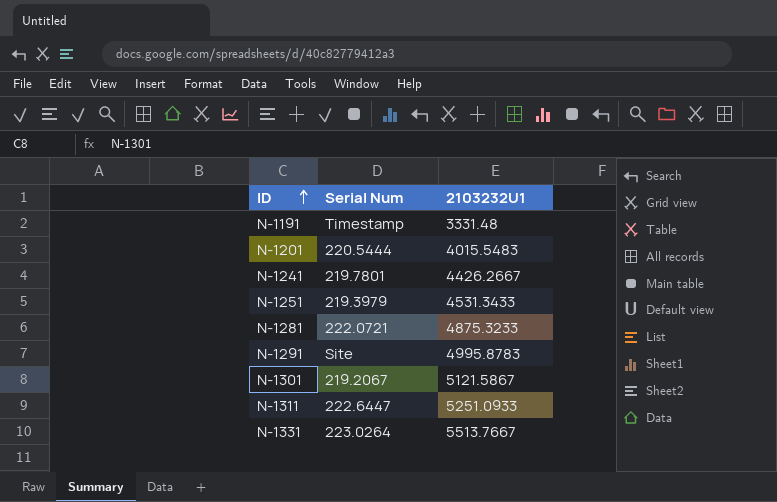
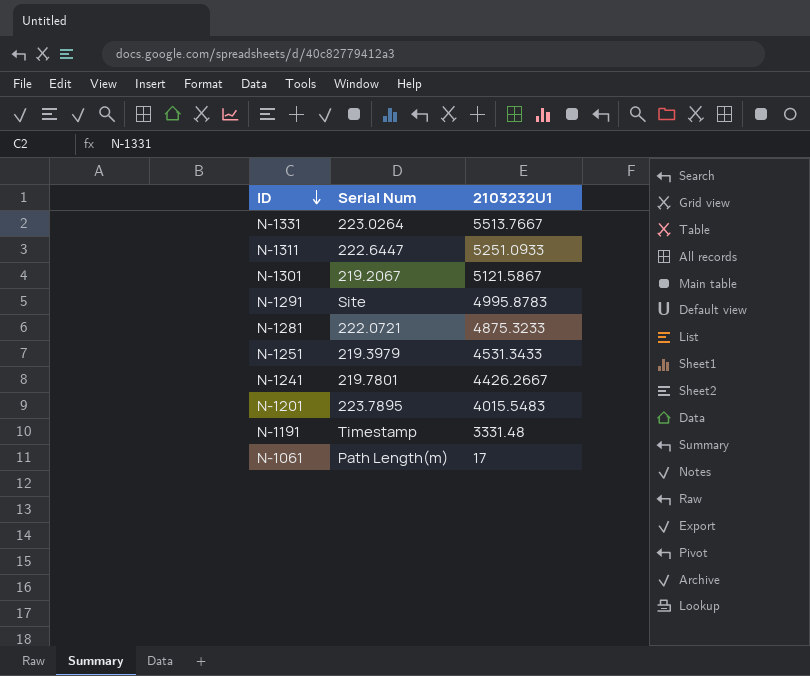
row order: ID ascending -> ID descending
N-1201 | Serial Num: 220.5444 -> 223.7895
row N-1061: none -> Path Length(m) | 17

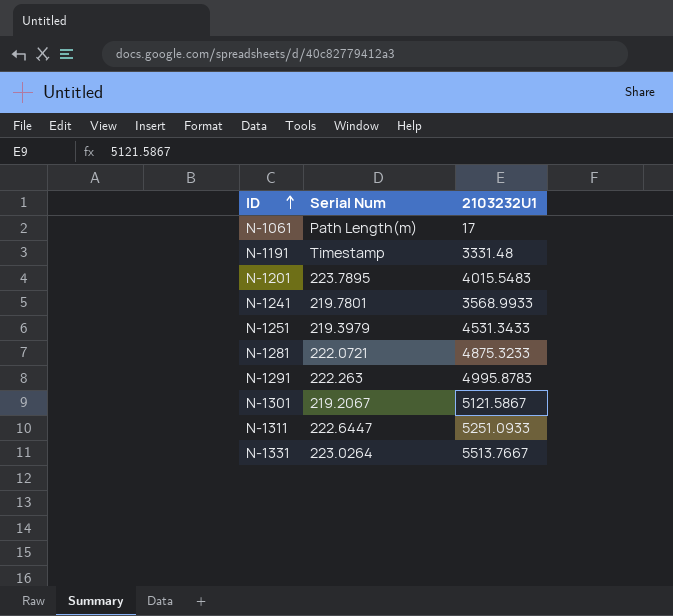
row order: ID descending -> ID ascending
N-1241 | 2103232U1: 4426.2667 -> 3568.9933
N-1291 | Serial Num: Site -> 222.263

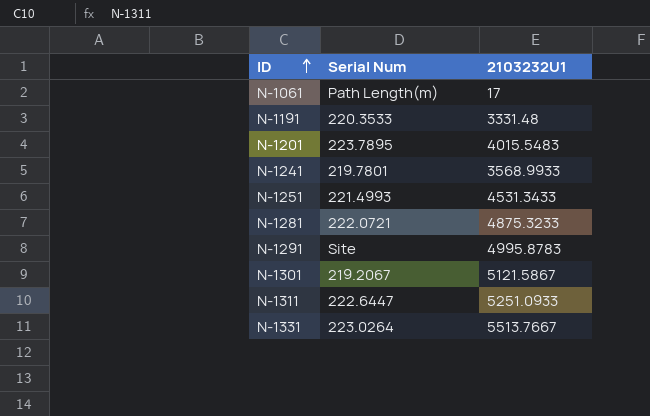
N-1191 | Serial Num: Timestamp -> 220.3533
N-1251 | Serial Num: 219.3979 -> 221.4993
N-1291 | Serial Num: 222.263 -> Site

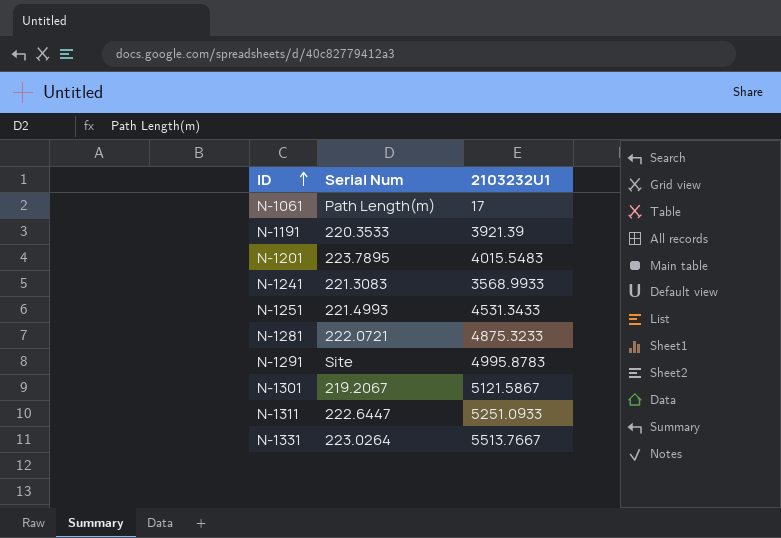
N-1191 | 2103232U1: 3331.48 -> 3921.39
N-1241 | Serial Num: 219.7801 -> 221.3083

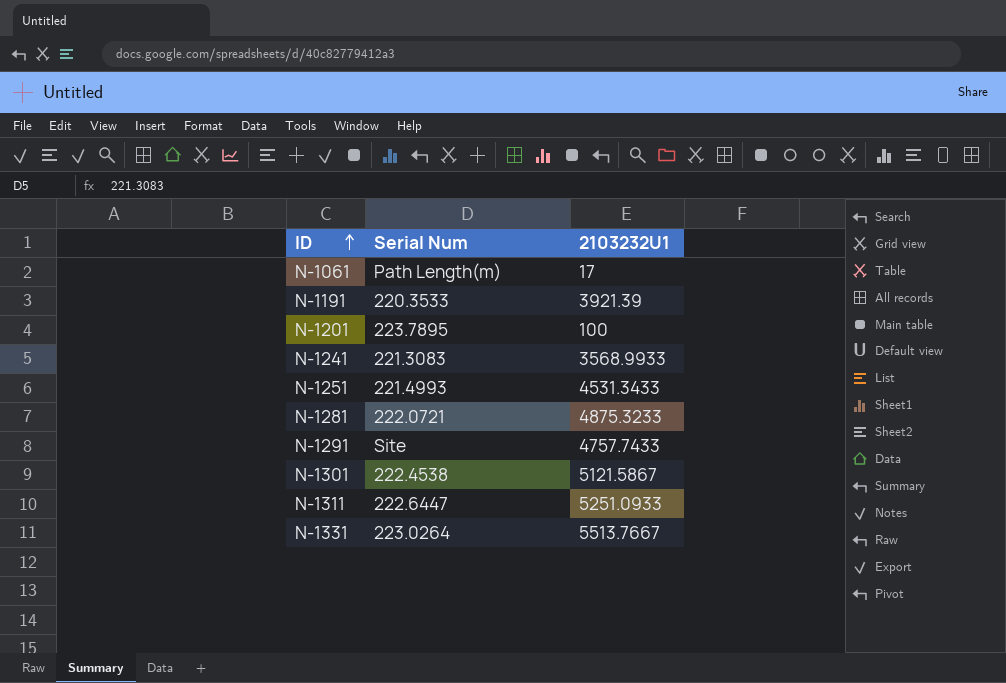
N-1201 | 2103232U1: 4015.5483 -> 100
N-1291 | 2103232U1: 4995.8783 -> 4757.7433
N-1301 | Serial Num: 219.2067 -> 222.4538

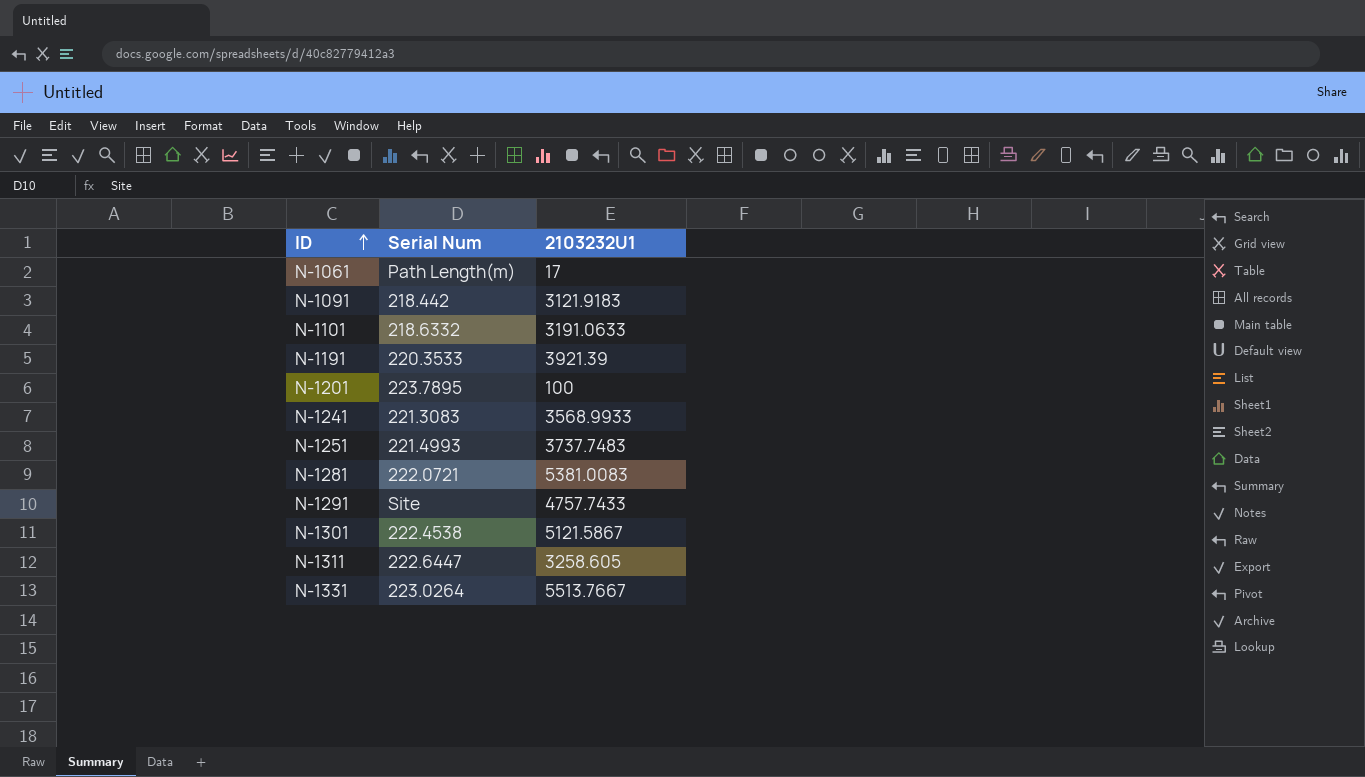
row N-1091: none -> 218.442 | 3121.9183
row N-1101: none -> 218.6332 | 3191.0633
N-1251 | 2103232U1: 4531.3433 -> 3737.7483
N-1281 | 2103232U1: 4875.3233 -> 5381.0083
N-1311 | 2103232U1: 5251.0933 -> 3258.605

